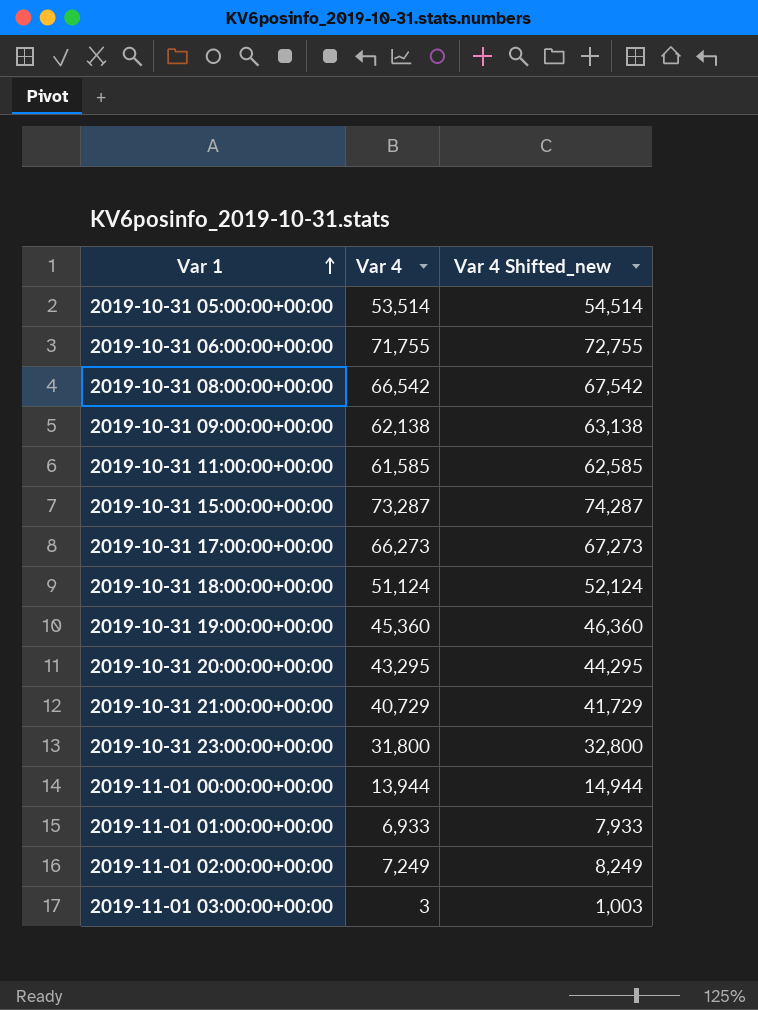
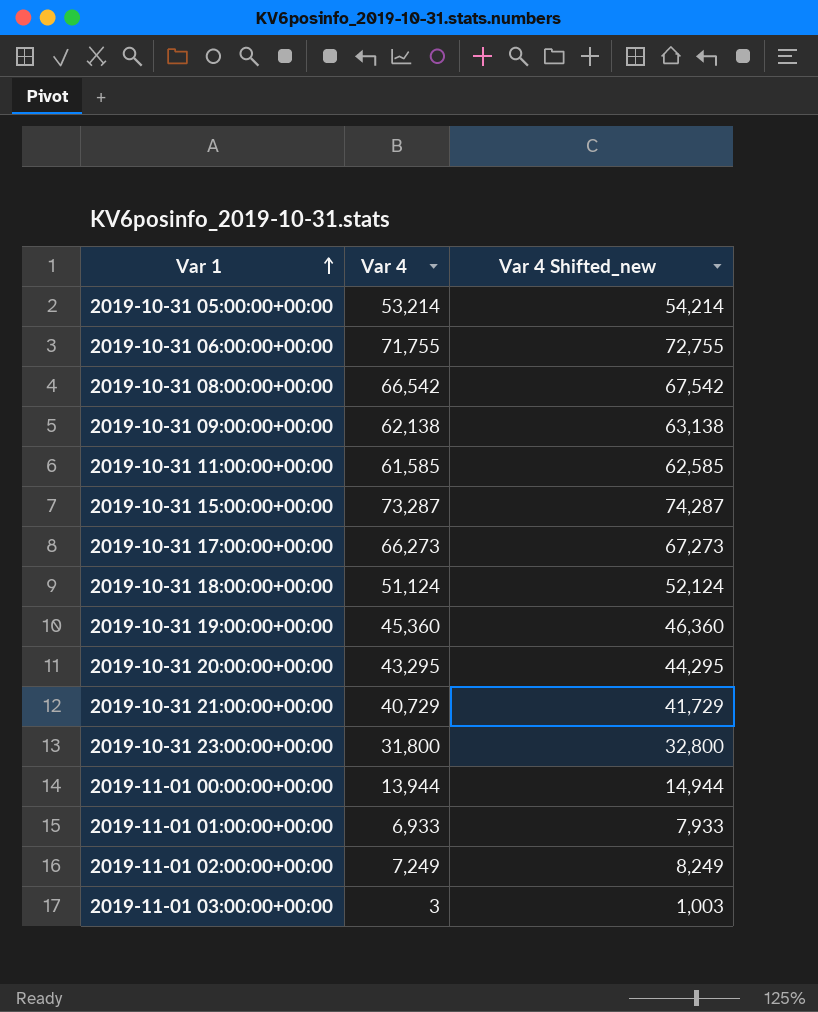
2019-10-31 05:00:00+00:00 | Var 4: 53,514 -> 53,214
2019-10-31 05:00:00+00:00 | Var 4 Shifted_new: 54,514 -> 54,214

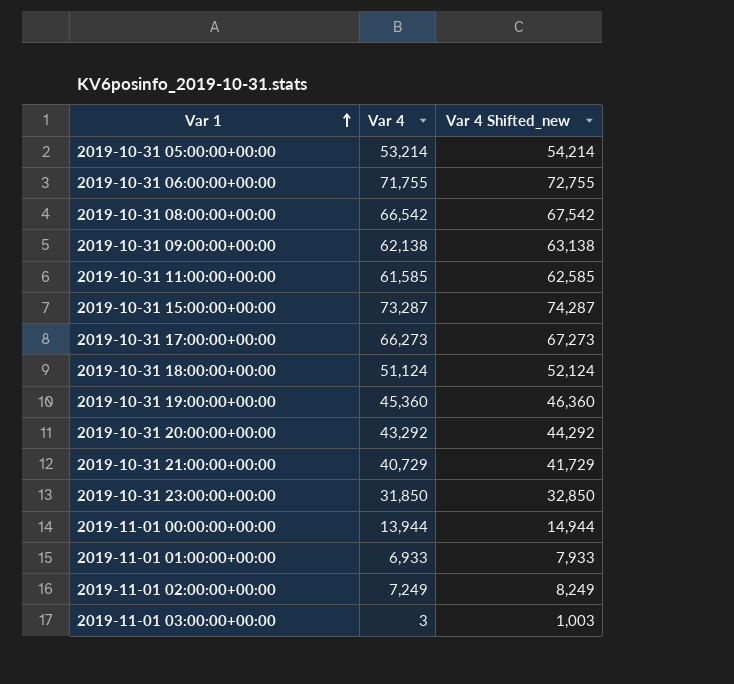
2019-10-31 20:00:00+00:00 | Var 4: 43,295 -> 43,292
2019-10-31 20:00:00+00:00 | Var 4 Shifted_new: 44,295 -> 44,292
2019-10-31 23:00:00+00:00 | Var 4: 31,800 -> 31,850
2019-10-31 23:00:00+00:00 | Var 4 Shifted_new: 32,800 -> 32,850

